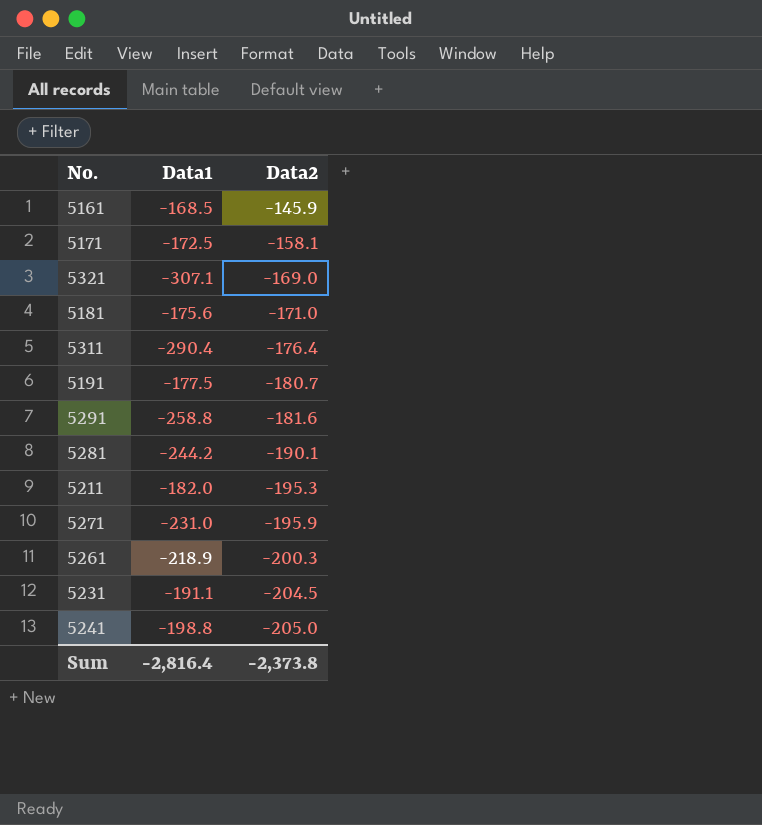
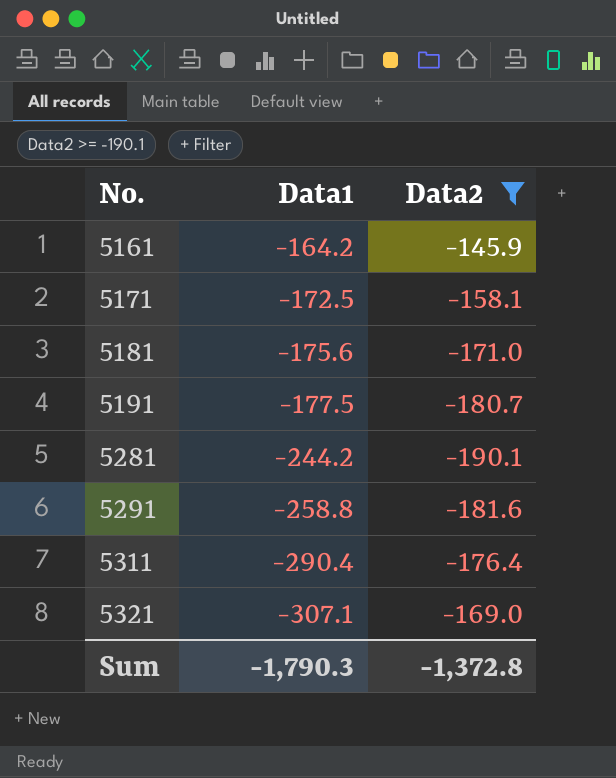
filter: none -> Data2 >= -190.1
row order: Data2 descending -> No. ascending
5161 | Data1: -168.5 -> -164.2
Sum | Data1: -2,816.4 -> -1,790.3
Sum | Data2: -2,373.8 -> -1,372.8

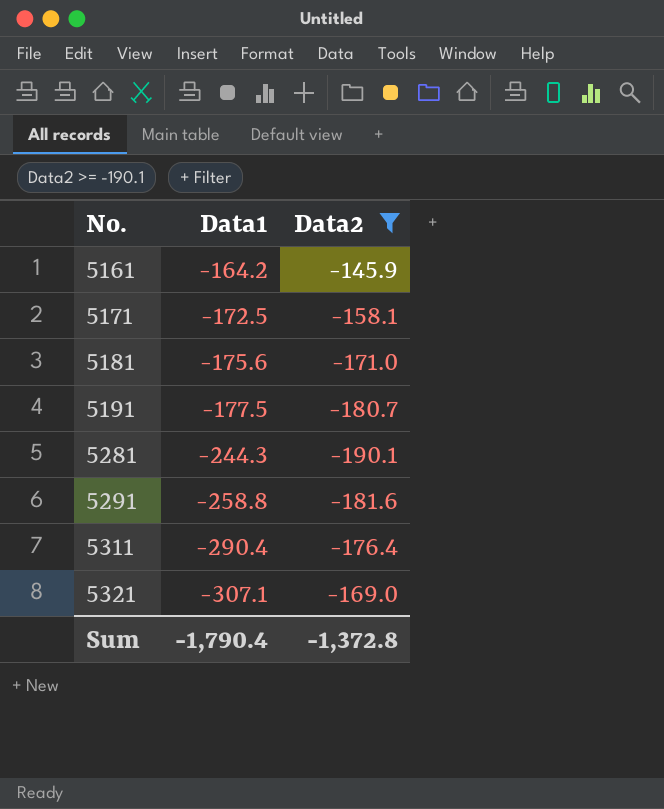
5281 | Data1: -244.2 -> -244.3
Sum | Data1: -1,790.3 -> -1,790.4

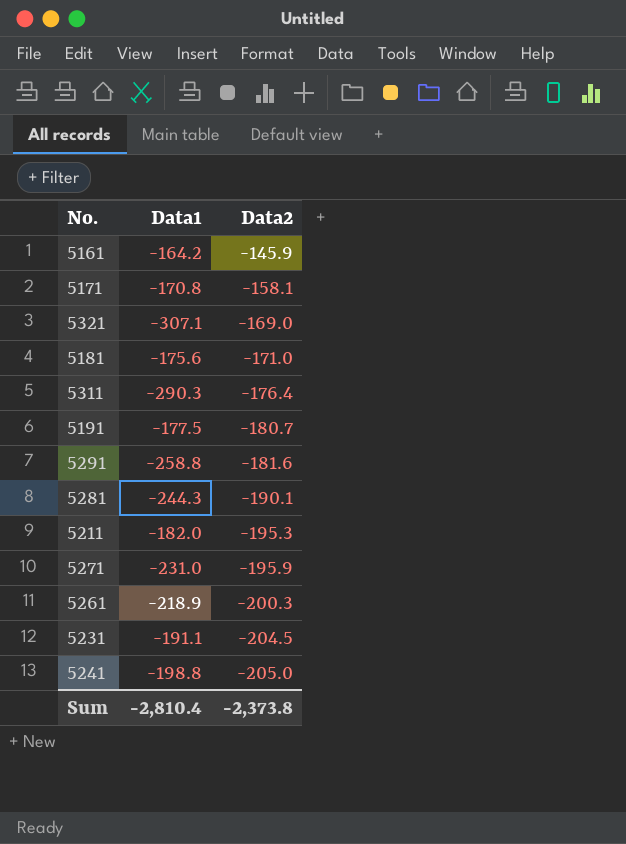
filter: Data2 >= -190.1 -> none
row order: No. ascending -> Data2 descending
5171 | Data1: -172.5 -> -170.8
5311 | Data1: -290.4 -> -290.3
Sum | Data1: -1,790.4 -> -2,810.4
Sum | Data2: -1,372.8 -> -2,373.8

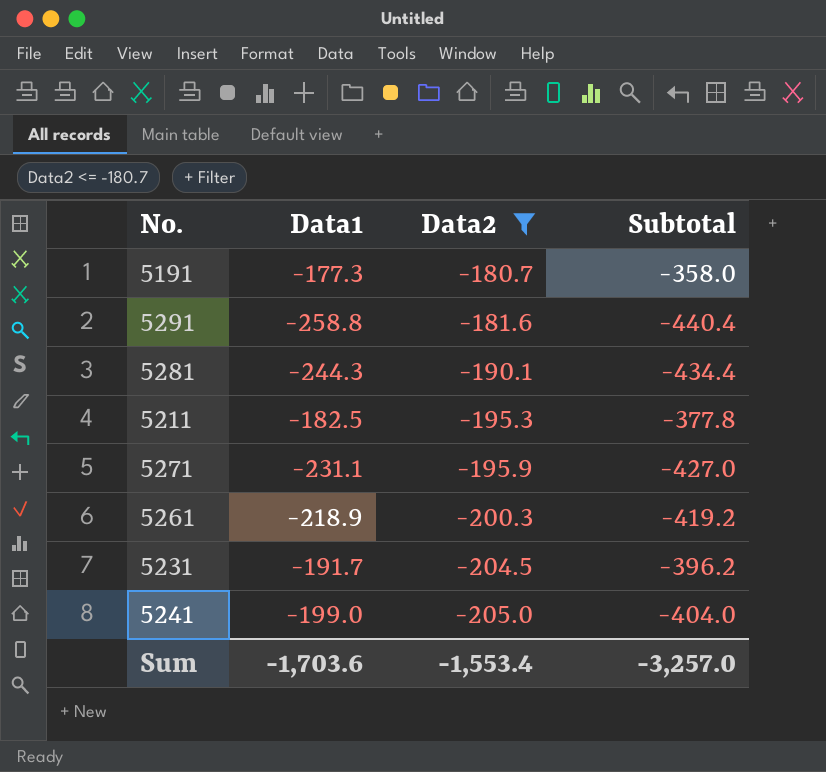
filter: none -> Data2 <= -180.7
column Subtotal | formula: none -> [Data1] + [Data2]
5191 | Data1: -177.5 -> -177.3
5211 | Data1: -182.0 -> -182.5
5271 | Data1: -231.0 -> -231.1
5231 | Data1: -191.1 -> -191.7
5241 | Data1: -198.8 -> -199.0
Sum | Data1: -2,810.4 -> -1,703.6
Sum | Data2: -2,373.8 -> -1,553.4

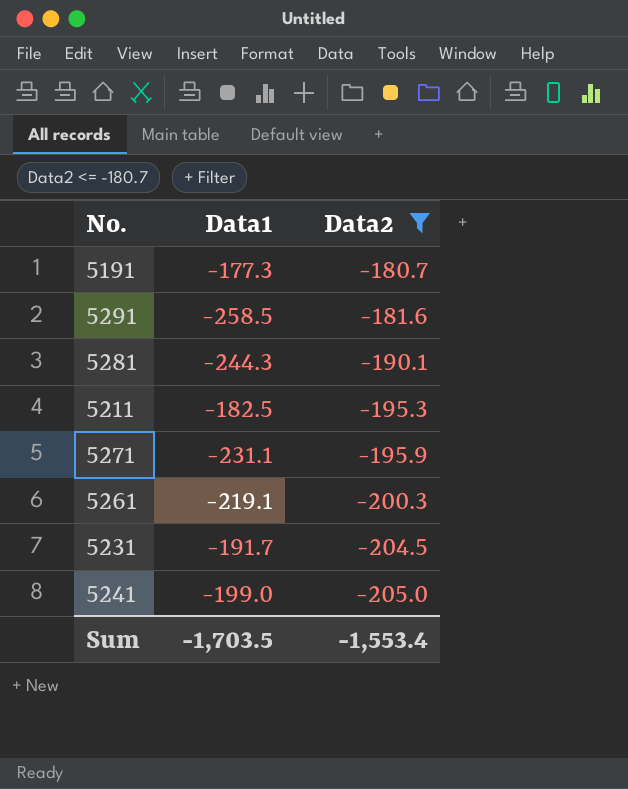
column Subtotal | formula: [Data1] + [Data2] -> none
5291 | Data1: -258.8 -> -258.5
5261 | Data1: -218.9 -> -219.1
Sum | Data1: -1,703.6 -> -1,703.5

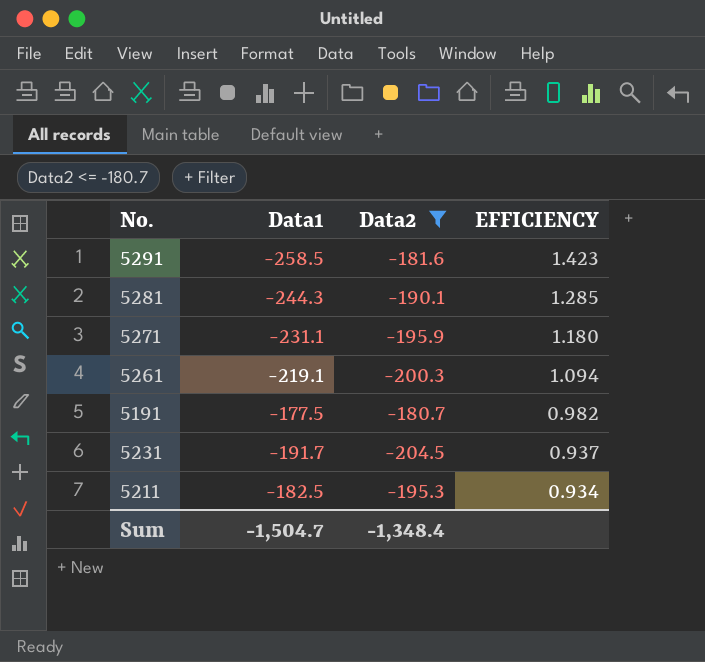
row order: Data2 descending -> EFFICIENCY descending
column EFFICIENCY | formula: none -> [Data1] / [Data2]
row 5241: -199.0 | -205.0 -> none
5191 | Data1: -177.3 -> -177.5
Sum | Data1: -1,703.5 -> -1,504.7
Sum | Data2: -1,553.4 -> -1,348.4

